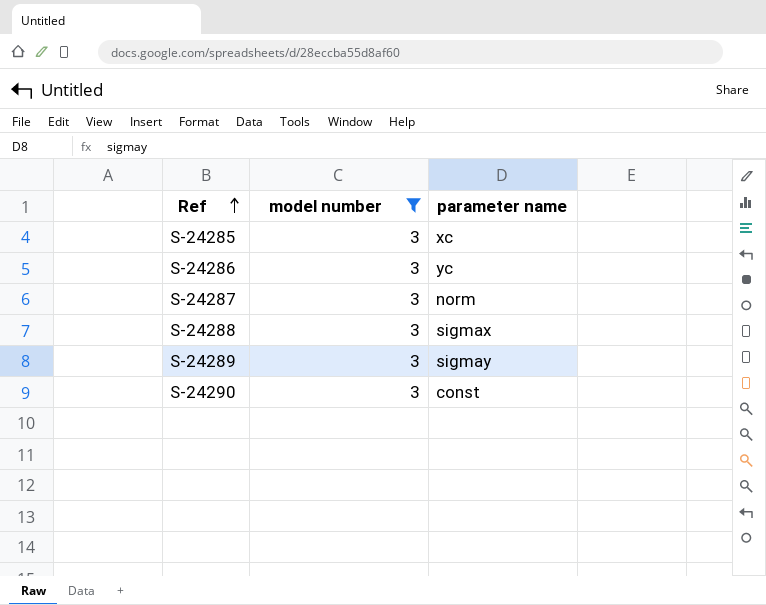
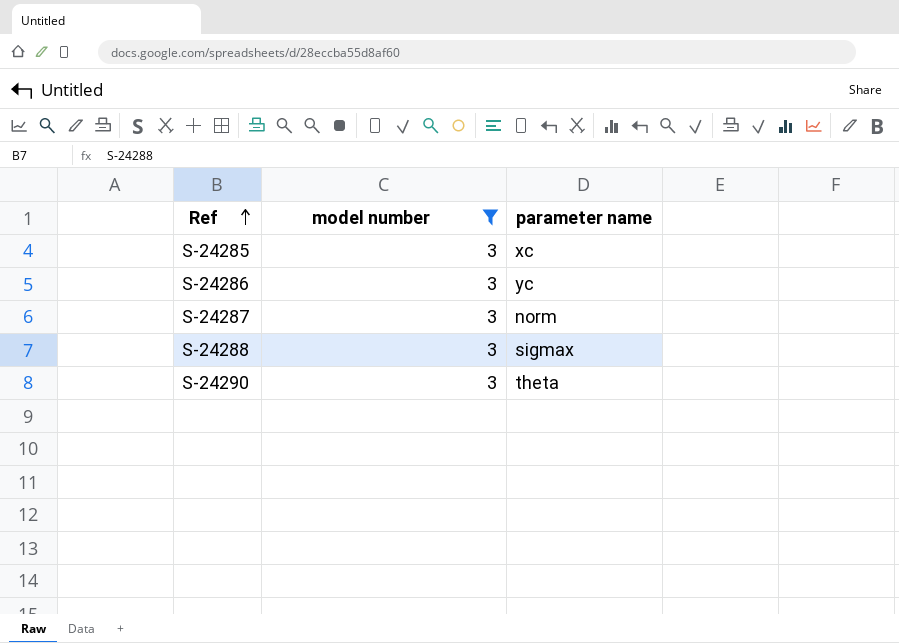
row S-24289: 3 | sigmay -> none
S-24290 | parameter name: const -> theta

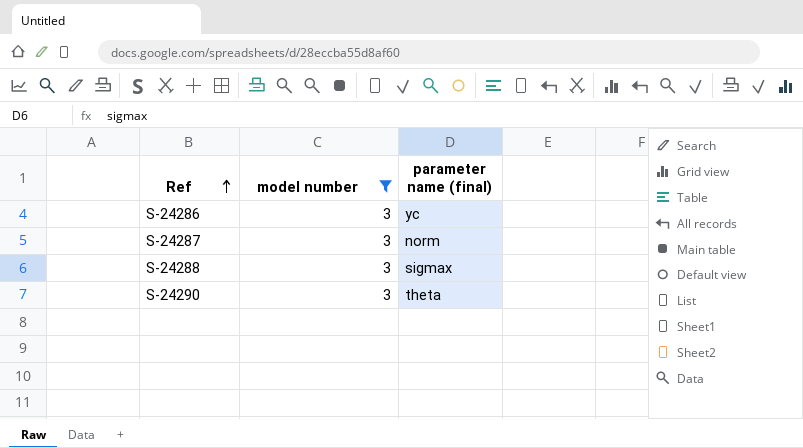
column name: parameter name -> parameter name (final)
row S-24285: 3 | xc -> none

